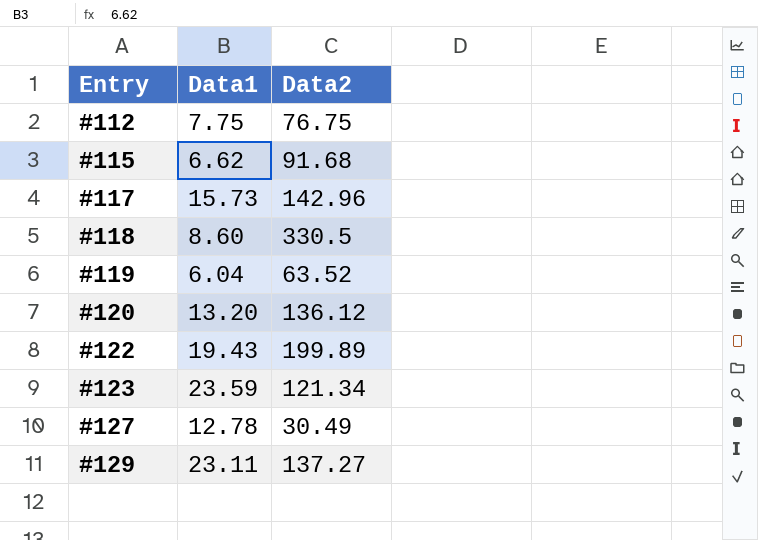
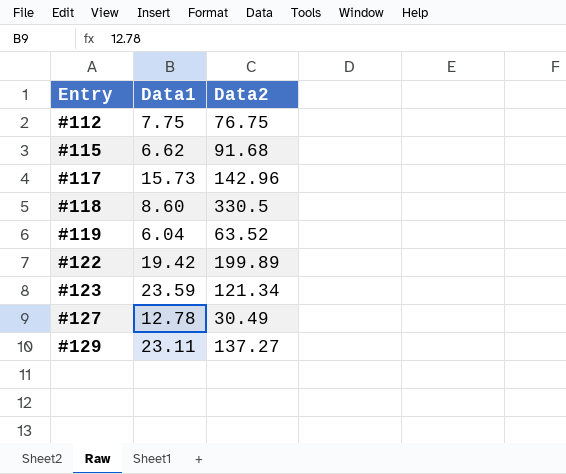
row #120: 13.20 | 136.12 -> none
#122 | Data1: 19.43 -> 19.42

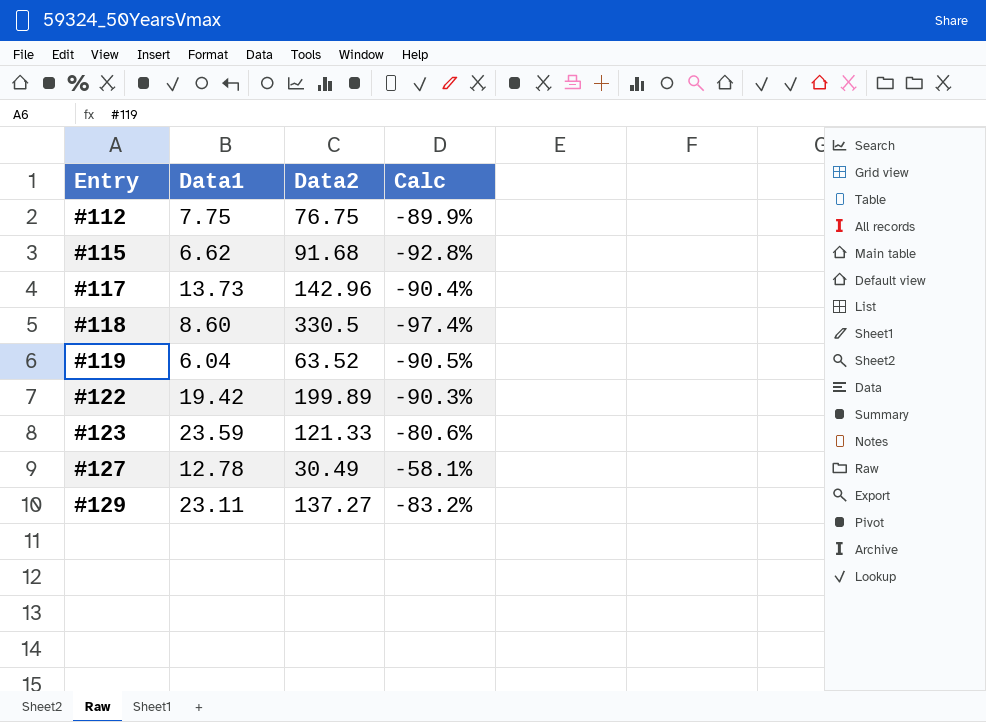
column Calc | formula: none -> ([Data1] - [Data2]) / [Data2]
#117 | Data1: 15.73 -> 13.73
#123 | Data2: 121.34 -> 121.33

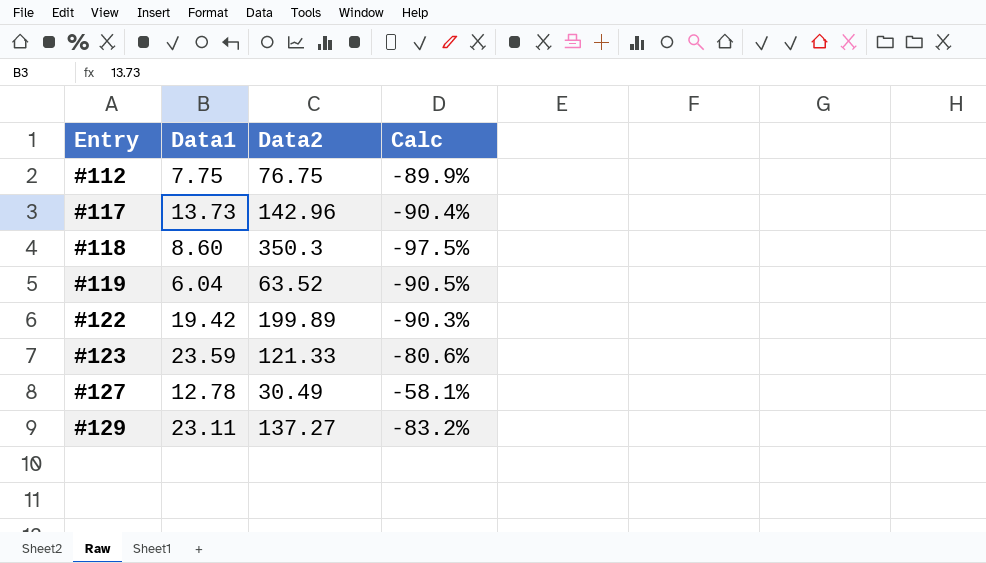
row #115: 6.62 | 91.68 | -92.8% -> none
#118 | Data2: 330.5 -> 350.3
#118 | Calc: -97.4% -> -97.5%

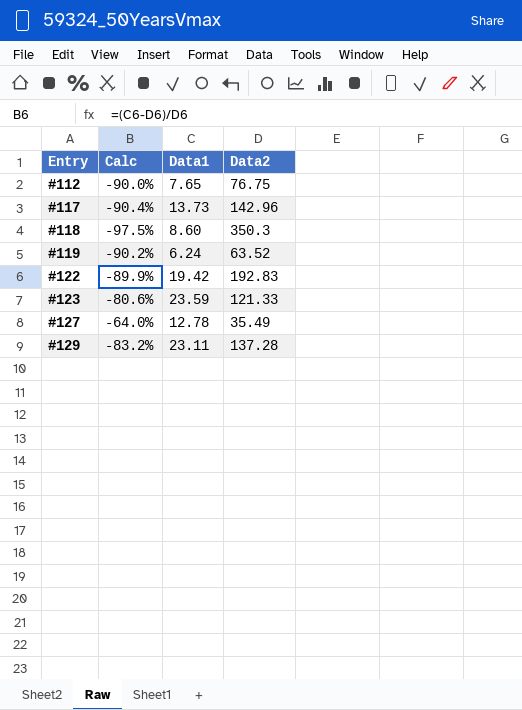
column Calc | position: 4 -> 2
#112 | Calc: -89.9% -> -90.0%
#112 | Data1: 7.75 -> 7.65
#119 | Calc: -90.5% -> -90.2%
#119 | Data1: 6.04 -> 6.24
#122 | Calc: -90.3% -> -89.9%
#122 | Data2: 199.89 -> 192.83
#127 | Calc: -58.1% -> -64.0%
#127 | Data2: 30.49 -> 35.49
#129 | Data2: 137.27 -> 137.28

